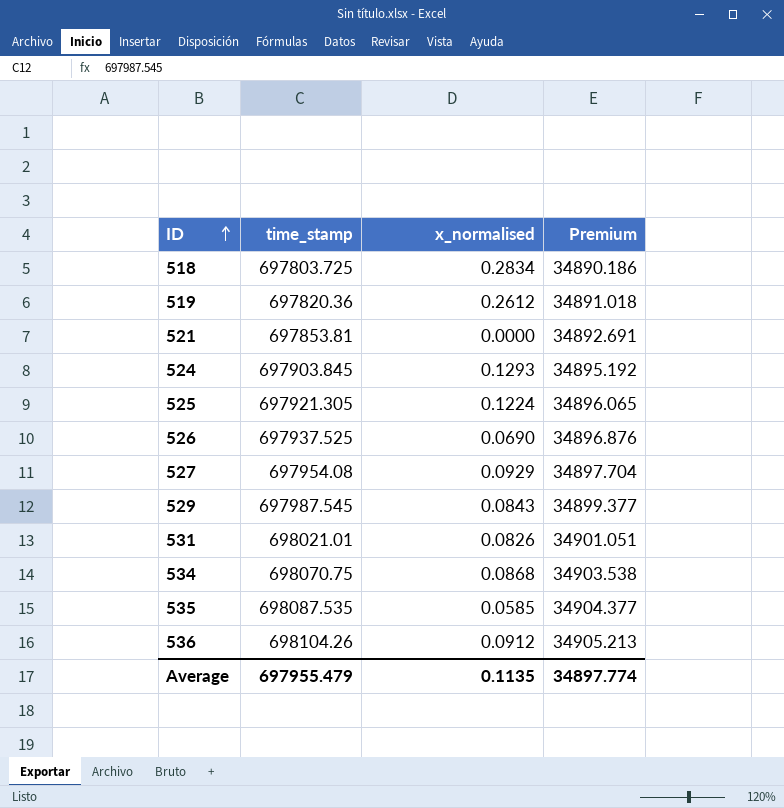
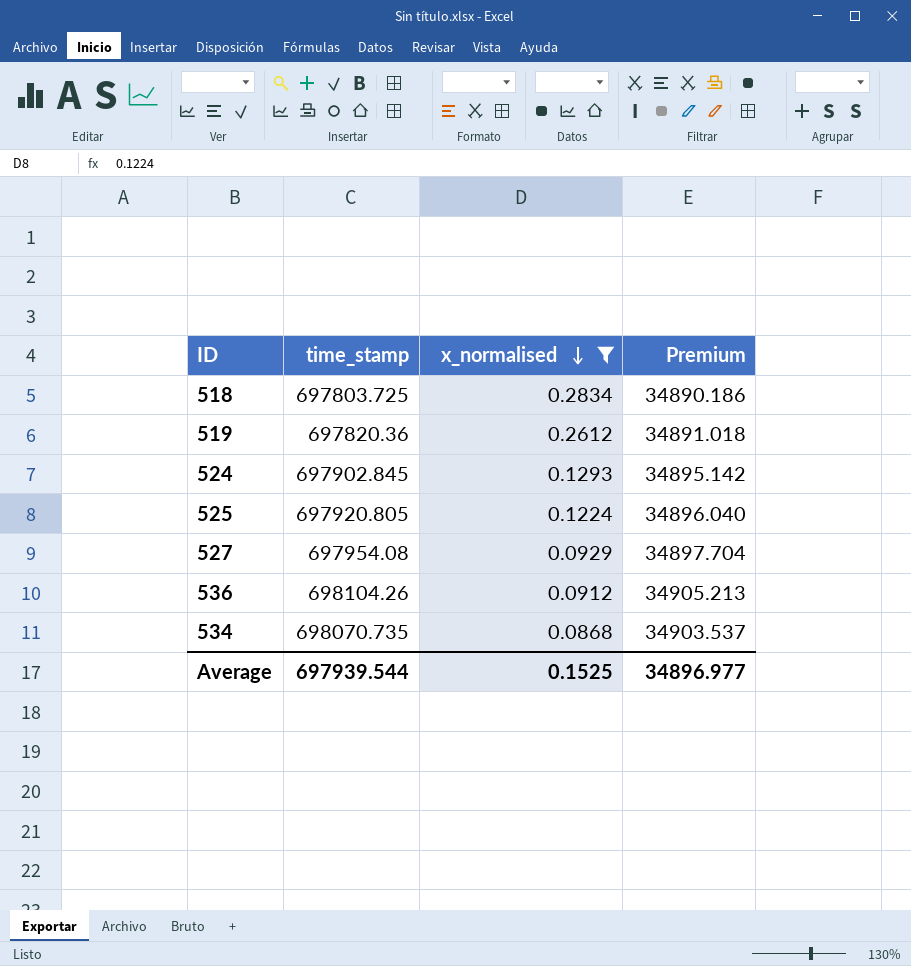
filter: none -> x_normalised >= 0.0868
row order: ID ascending -> x_normalised descending
524 | time_stamp: 697903.845 -> 697902.845
524 | Premium: 34895.192 -> 34895.142
525 | time_stamp: 697921.305 -> 697920.805
525 | Premium: 34896.065 -> 34896.040
534 | time_stamp: 698070.75 -> 698070.735
534 | Premium: 34903.538 -> 34903.537
Average | time_stamp: 697955.479 -> 697939.544
Average | x_normalised: 0.1135 -> 0.1525
Average | Premium: 34897.774 -> 34896.977

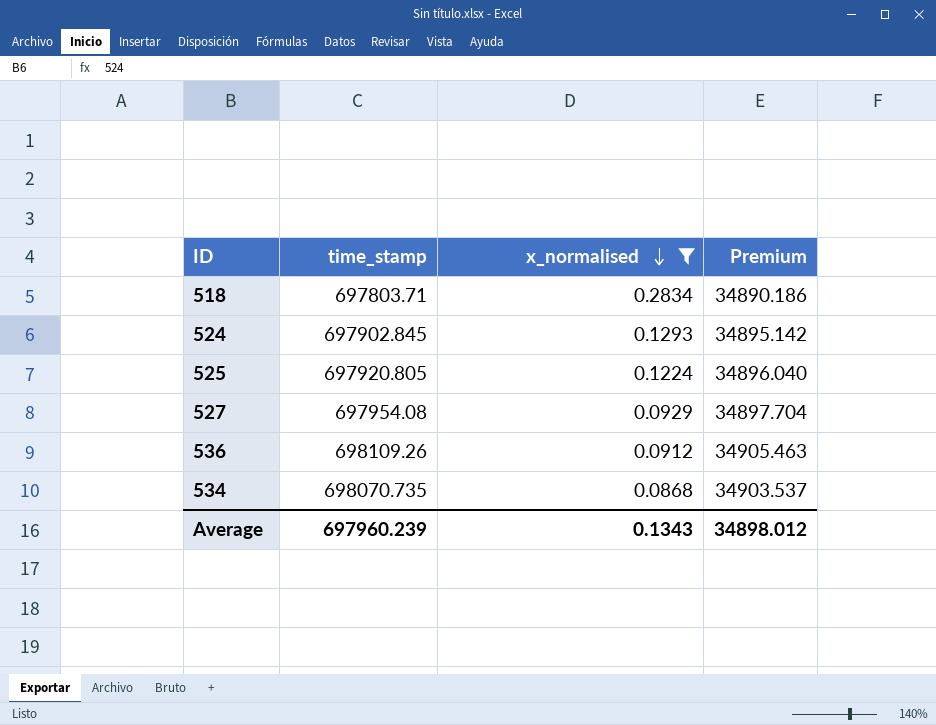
row 519: 697820.36 | 0.2612 | 34891.018 -> none
518 | time_stamp: 697803.725 -> 697803.71
536 | time_stamp: 698104.26 -> 698109.26
536 | Premium: 34905.213 -> 34905.463
Average | time_stamp: 697939.544 -> 697960.239
Average | x_normalised: 0.1525 -> 0.1343
Average | Premium: 34896.977 -> 34898.012

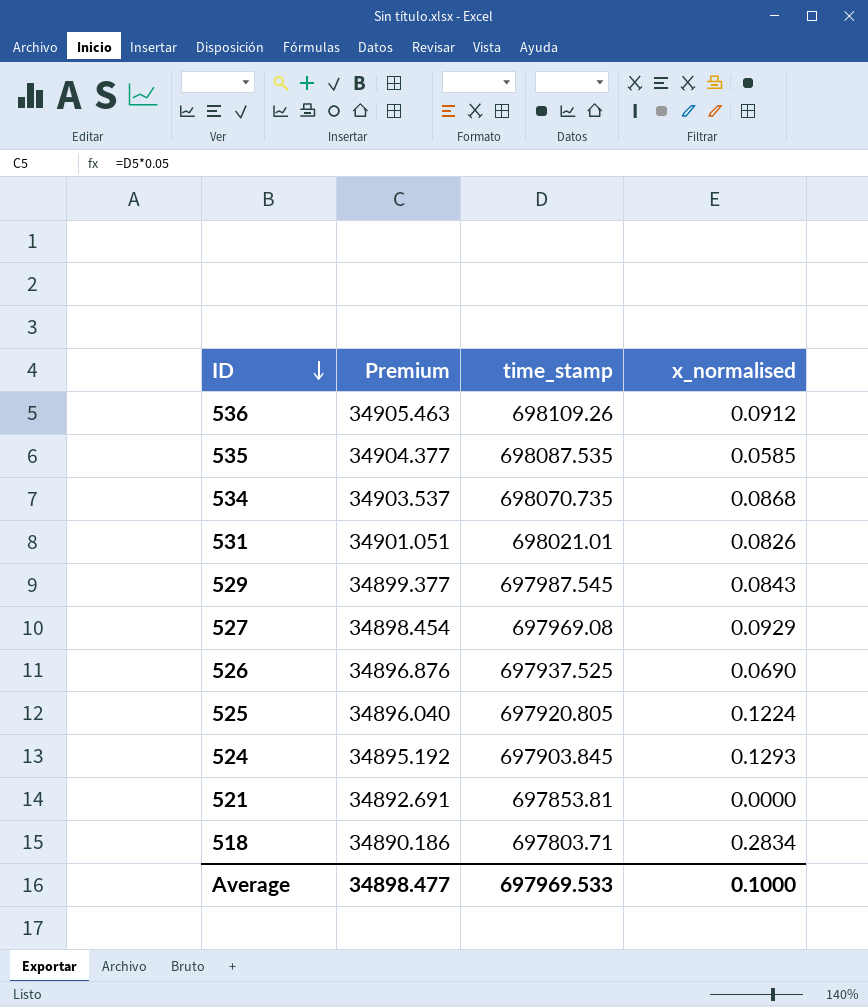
filter: x_normalised >= 0.0868 -> none
row order: x_normalised descending -> ID descending
column Premium | position: 4 -> 2
527 | Premium: 34897.704 -> 34898.454
527 | time_stamp: 697954.08 -> 697969.08
524 | Premium: 34895.142 -> 34895.192
524 | time_stamp: 697902.845 -> 697903.845
Average | Premium: 34898.012 -> 34898.477
Average | time_stamp: 697960.239 -> 697969.533
Average | x_normalised: 0.1343 -> 0.1000

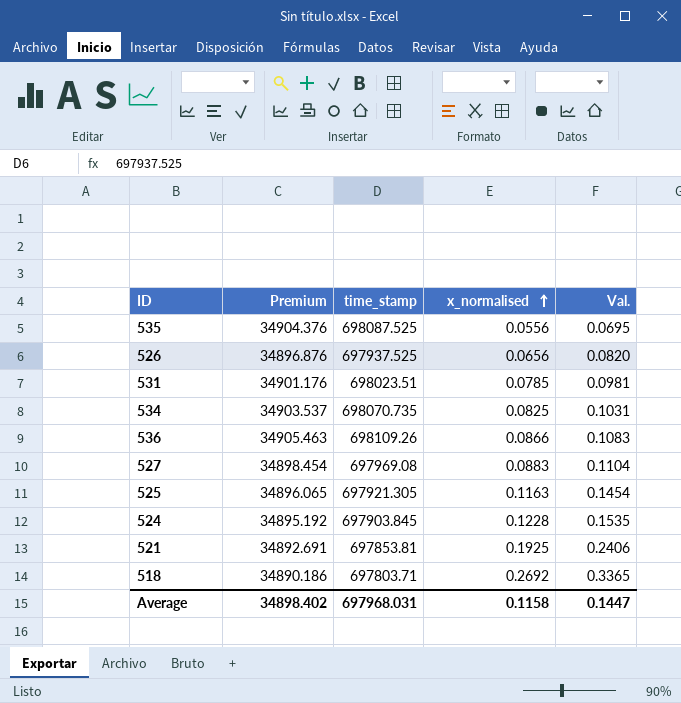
row order: ID descending -> x_normalised ascending
column Val. | formula: none -> [x_normalised] * 1.25
row 529: 34899.377 | 697987.545 | 0.0843 -> none
535 | Premium: 34904.377 -> 34904.376
535 | time_stamp: 698087.535 -> 698087.525
535 | x_normalised: 0.0585 -> 0.0556
526 | x_normalised: 0.0690 -> 0.0656
531 | Premium: 34901.051 -> 34901.176
531 | time_stamp: 698021.01 -> 698023.51
531 | x_normalised: 0.0826 -> 0.0785
534 | x_normalised: 0.0868 -> 0.0825
536 | x_normalised: 0.0912 -> 0.0866
527 | x_normalised: 0.0929 -> 0.0883
525 | Premium: 34896.040 -> 34896.065
525 | time_stamp: 697920.805 -> 697921.305
525 | x_normalised: 0.1224 -> 0.1163
524 | x_normalised: 0.1293 -> 0.1228
521 | x_normalised: 0.0000 -> 0.1925
518 | x_normalised: 0.2834 -> 0.2692
Average | Premium: 34898.477 -> 34898.402
Average | time_stamp: 697969.533 -> 697968.031
Average | x_normalised: 0.1000 -> 0.1158

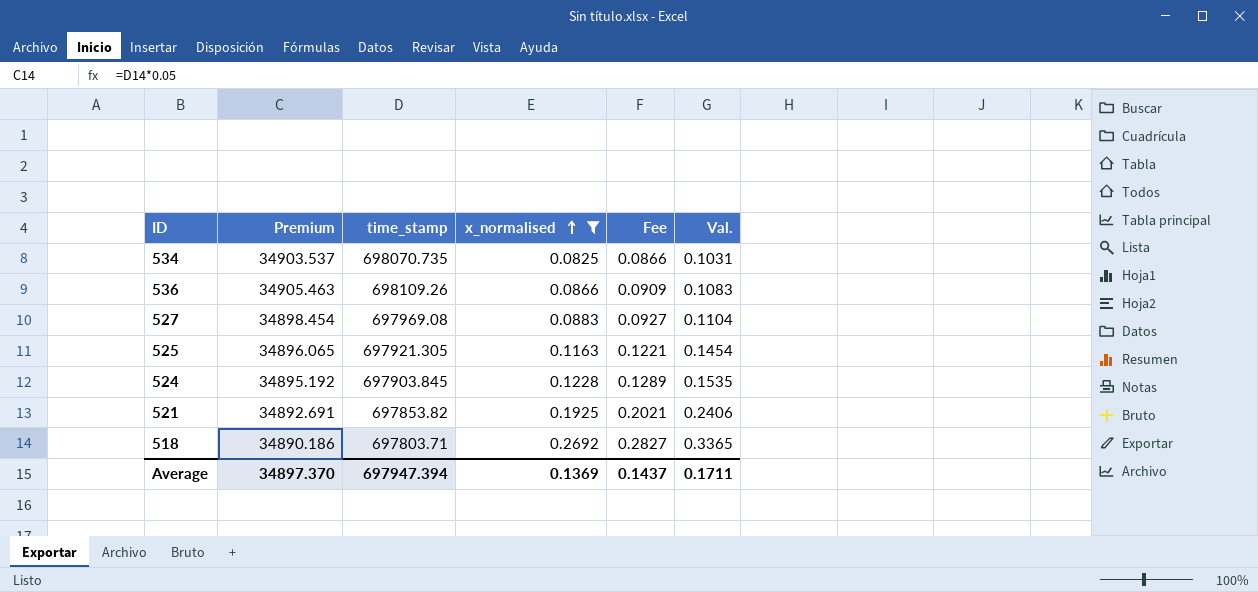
filter: none -> x_normalised >= 0.0825
column Fee | formula: none -> [x_normalised] * 1.05
521 | time_stamp: 697853.81 -> 697853.82
Average | Premium: 34898.402 -> 34897.370
Average | time_stamp: 697968.031 -> 697947.394
Average | x_normalised: 0.1158 -> 0.1369
Average | Val.: 0.1447 -> 0.1711

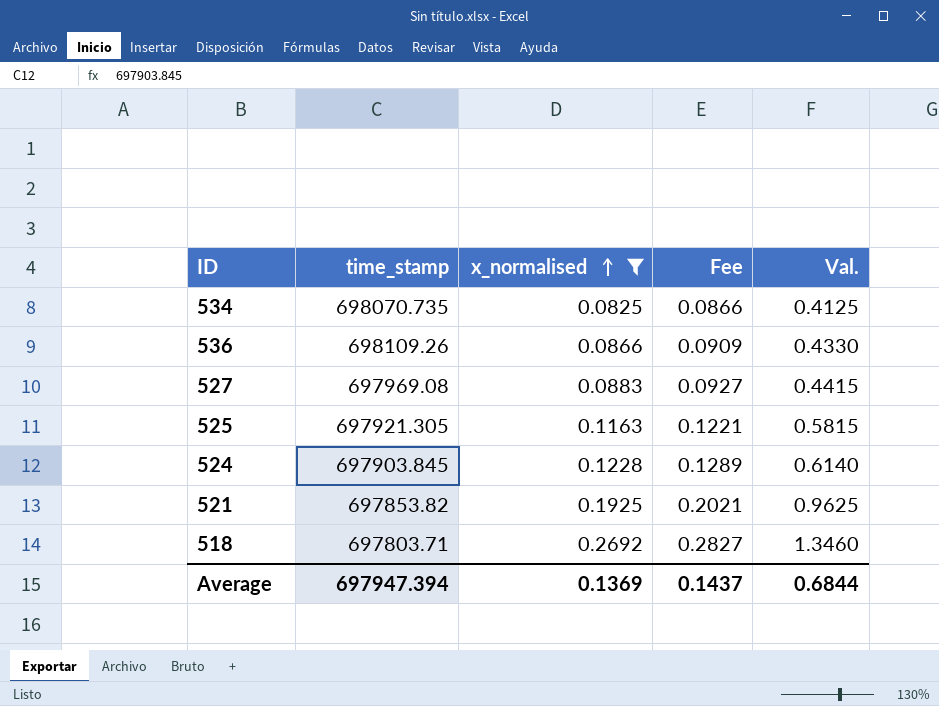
column Premium | formula: [time_stamp] * 0.05 -> none
column Val. | formula: [x_normalised] * 1.25 -> [x_normalised] * 5
Average | Val.: 0.1711 -> 0.6844

